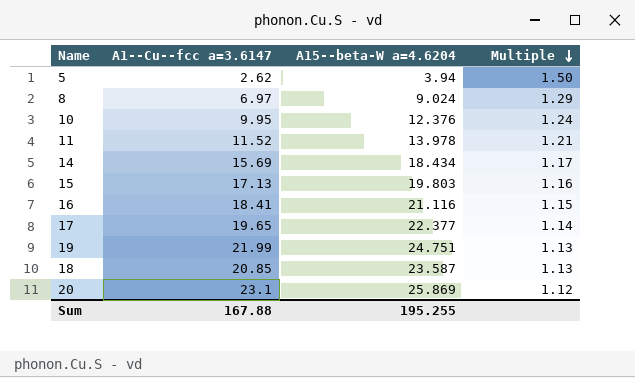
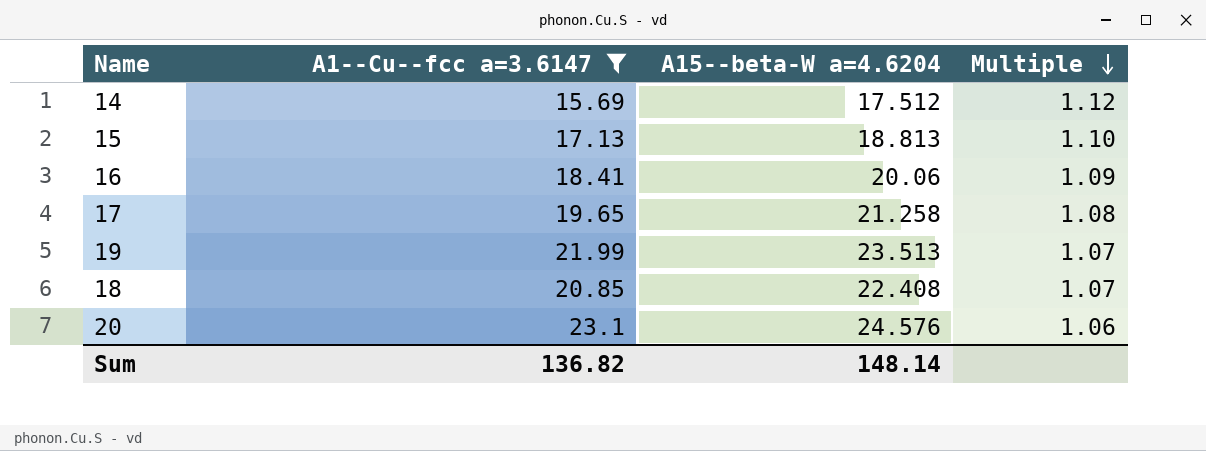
filter: none -> A1--Cu--fcc a=3.6147 >= 15.69
14 | A15--beta-W a=4.6204: 18.434 -> 17.512
14 | Multiple: 1.17 -> 1.12
15 | A15--beta-W a=4.6204: 19.803 -> 18.813
15 | Multiple: 1.16 -> 1.10
16 | A15--beta-W a=4.6204: 21.116 -> 20.06
16 | Multiple: 1.15 -> 1.09
17 | A15--beta-W a=4.6204: 22.377 -> 21.258
17 | Multiple: 1.14 -> 1.08
19 | A15--beta-W a=4.6204: 24.751 -> 23.513
19 | Multiple: 1.13 -> 1.07
18 | A15--beta-W a=4.6204: 23.587 -> 22.408
18 | Multiple: 1.13 -> 1.07
20 | A15--beta-W a=4.6204: 25.869 -> 24.576
20 | Multiple: 1.12 -> 1.06
Sum | A1--Cu--fcc a=3.6147: 167.88 -> 136.82
Sum | A15--beta-W a=4.6204: 195.255 -> 148.14

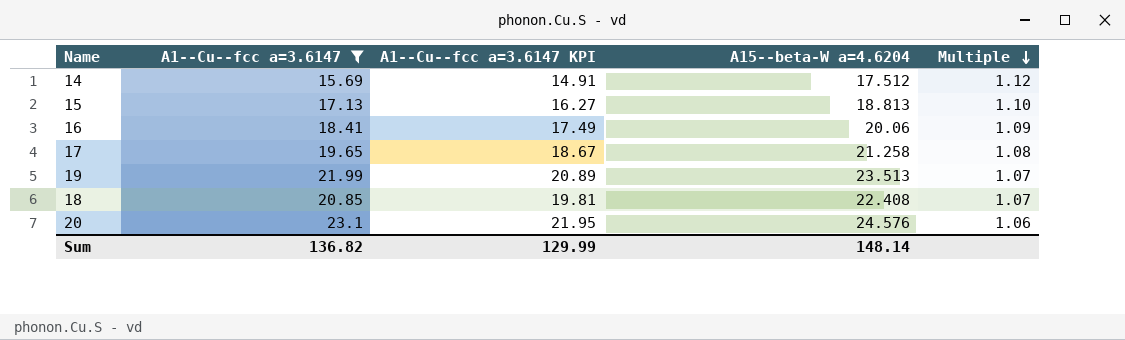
column A1--Cu--fcc a=3.6147 KPI | formula: none -> [A1--Cu--fcc a=3.6147] * 0.95

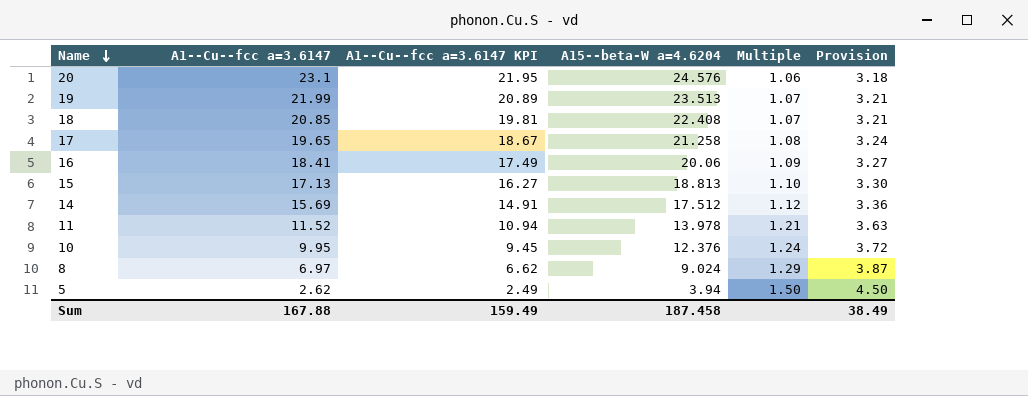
filter: A1--Cu--fcc a=3.6147 >= 15.69 -> none
row order: Multiple descending -> Name descending
column Provision | formula: none -> [Multiple] * 3
Sum | A1--Cu--fcc a=3.6147: 136.82 -> 167.88
Sum | A1--Cu--fcc a=3.6147 KPI: 129.99 -> 159.49
Sum | A15--beta-W a=4.6204: 148.14 -> 187.458

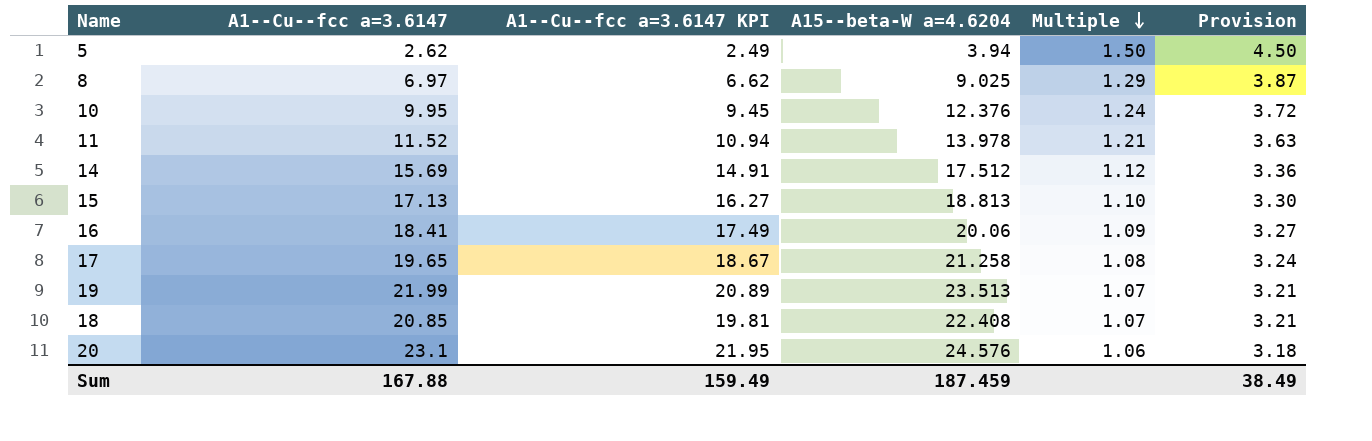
row order: Name descending -> Multiple descending
8 | A15--beta-W a=4.6204: 9.024 -> 9.025
Sum | A15--beta-W a=4.6204: 187.458 -> 187.459

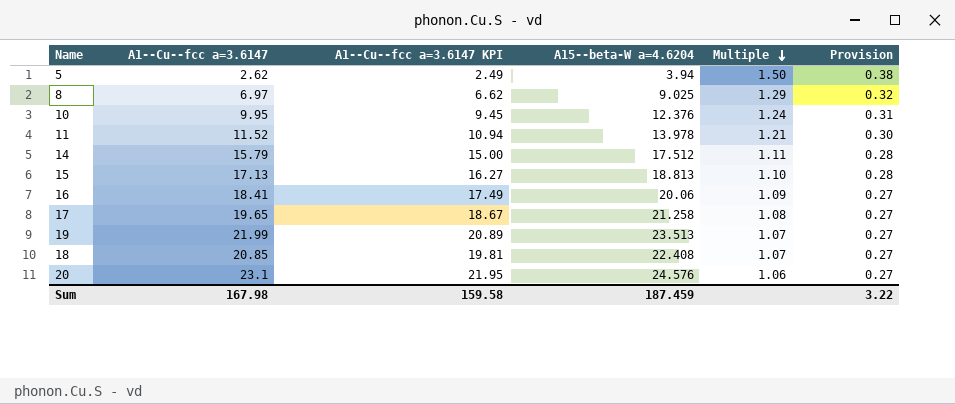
column Provision | formula: [Multiple] * 3 -> [Multiple] * 0.25
14 | A1--Cu--fcc a=3.6147: 15.69 -> 15.79
14 | A1--Cu--fcc a=3.6147 KPI: 14.91 -> 15.00
14 | Multiple: 1.12 -> 1.11
Sum | A1--Cu--fcc a=3.6147: 167.88 -> 167.98
Sum | A1--Cu--fcc a=3.6147 KPI: 159.49 -> 159.58
Sum | Provision: 38.49 -> 3.22

